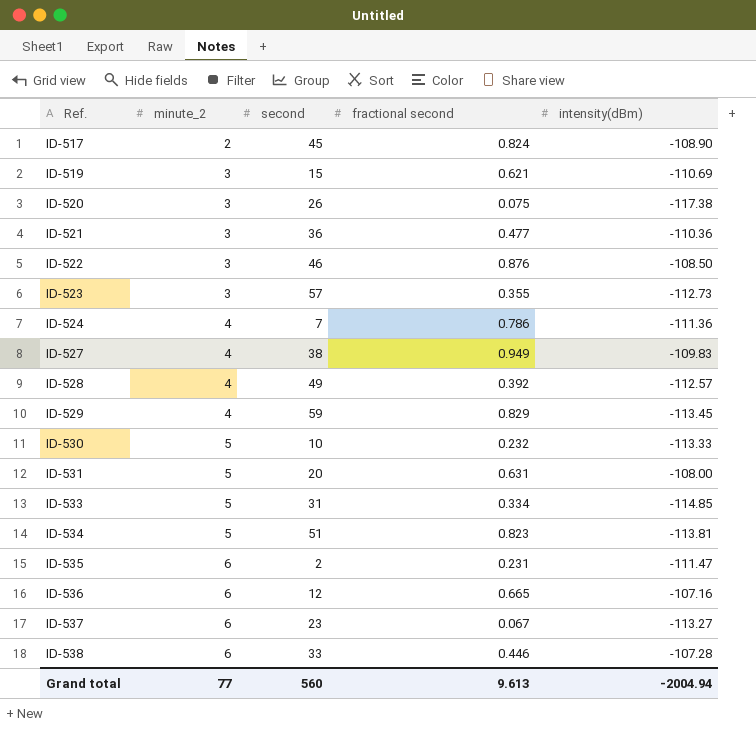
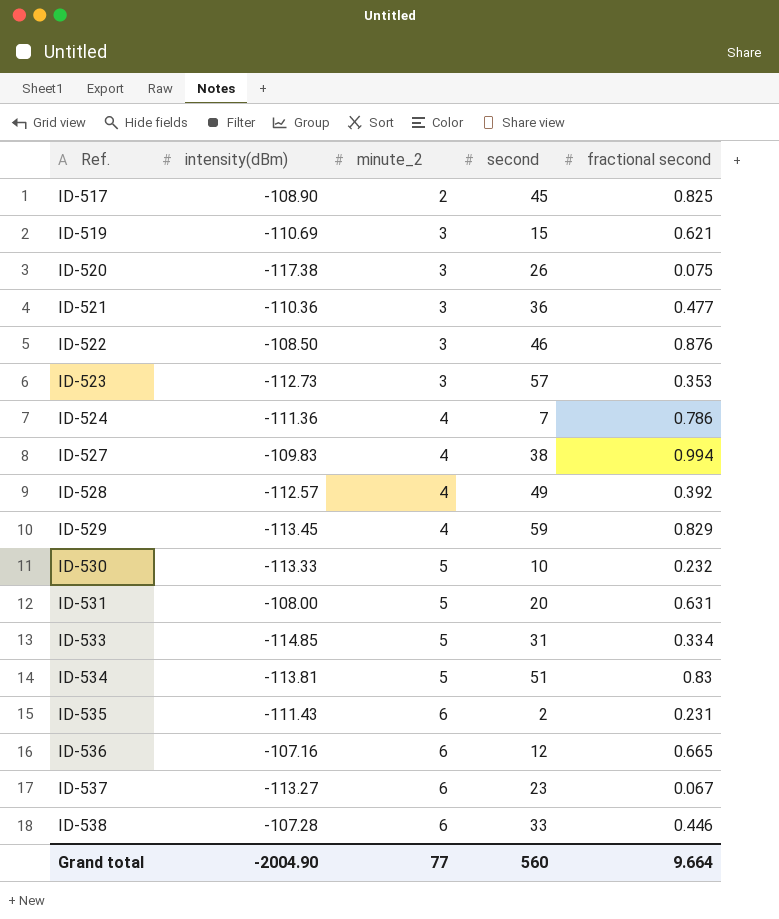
column intensity(dBm) | position: 5 -> 2
ID-517 | fractional second: 0.824 -> 0.825
ID-523 | fractional second: 0.355 -> 0.353
ID-527 | fractional second: 0.949 -> 0.994
ID-534 | fractional second: 0.823 -> 0.83
ID-535 | intensity(dBm): -111.47 -> -111.43
Grand total | intensity(dBm): -2004.94 -> -2004.90
Grand total | fractional second: 9.613 -> 9.664

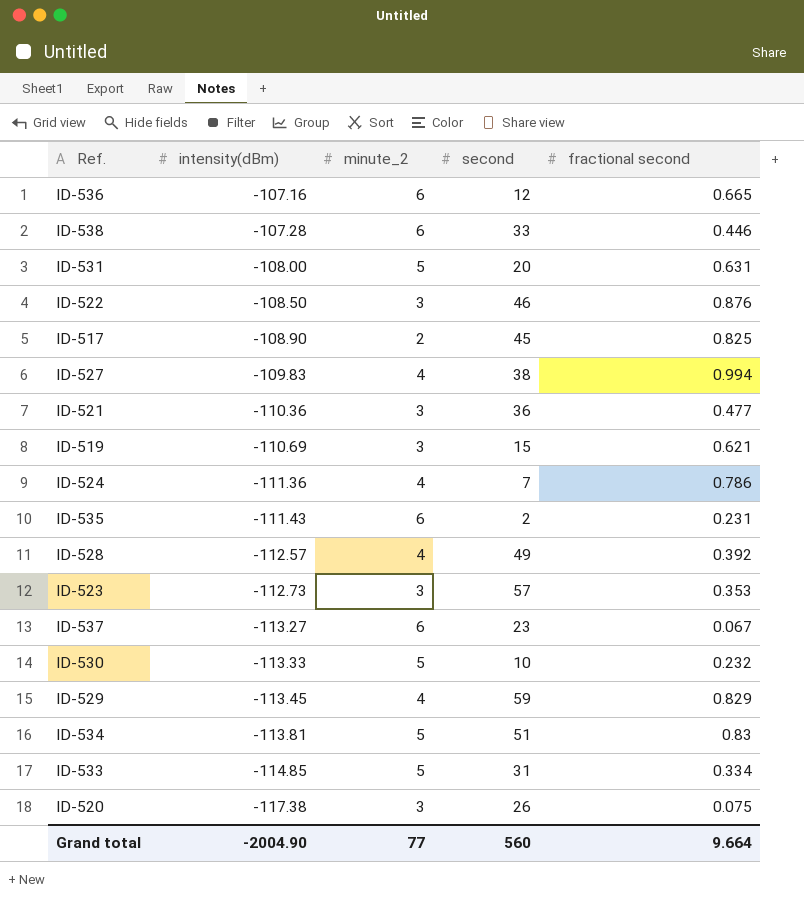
row order: Ref. ascending -> intensity(dBm) descending

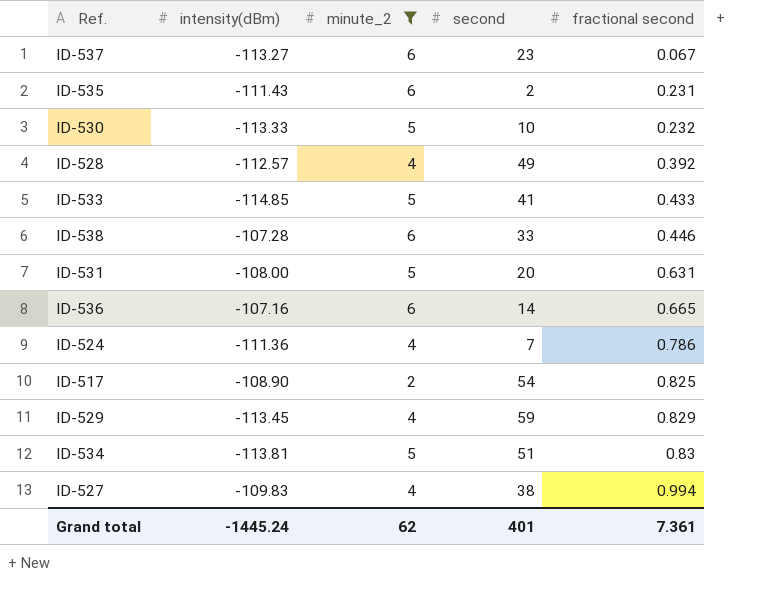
filter: none -> minute_2 != 3
row order: intensity(dBm) descending -> fractional second ascending
ID-533 | second: 31 -> 41
ID-533 | fractional second: 0.334 -> 0.433
ID-536 | second: 12 -> 14
ID-517 | second: 45 -> 54
Grand total | intensity(dBm): -2004.90 -> -1445.24
Grand total | minute_2: 77 -> 62
Grand total | second: 560 -> 401
Grand total | fractional second: 9.664 -> 7.361

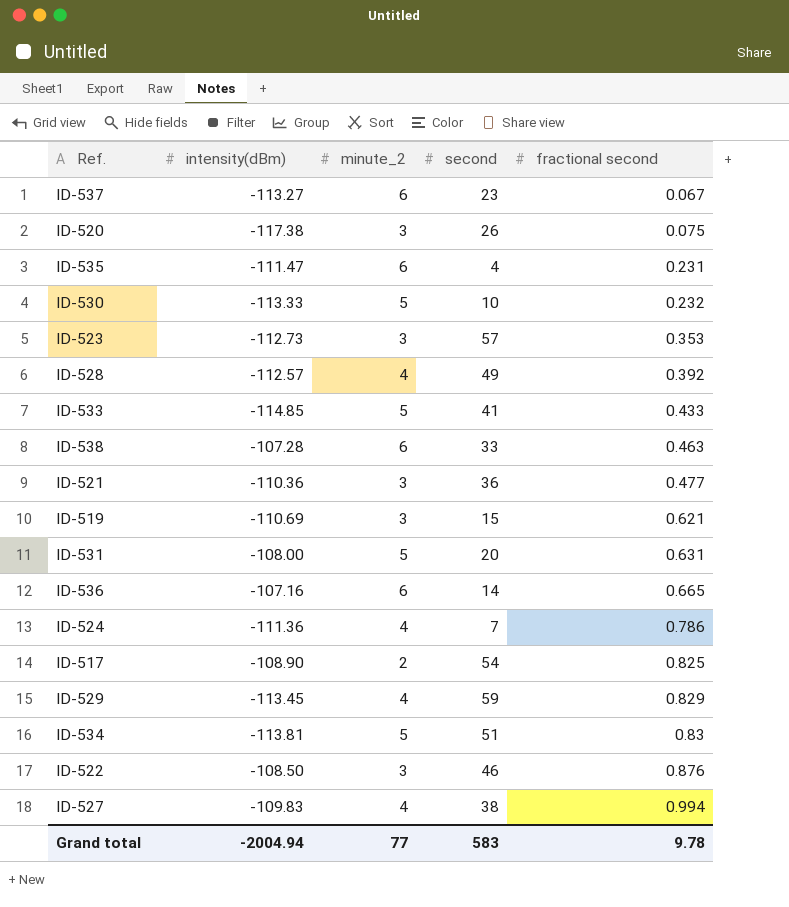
filter: minute_2 != 3 -> none
ID-535 | intensity(dBm): -111.43 -> -111.47
ID-535 | second: 2 -> 4
ID-538 | fractional second: 0.446 -> 0.463
Grand total | intensity(dBm): -1445.24 -> -2004.94
Grand total | minute_2: 62 -> 77
Grand total | second: 401 -> 583
Grand total | fractional second: 7.361 -> 9.78

